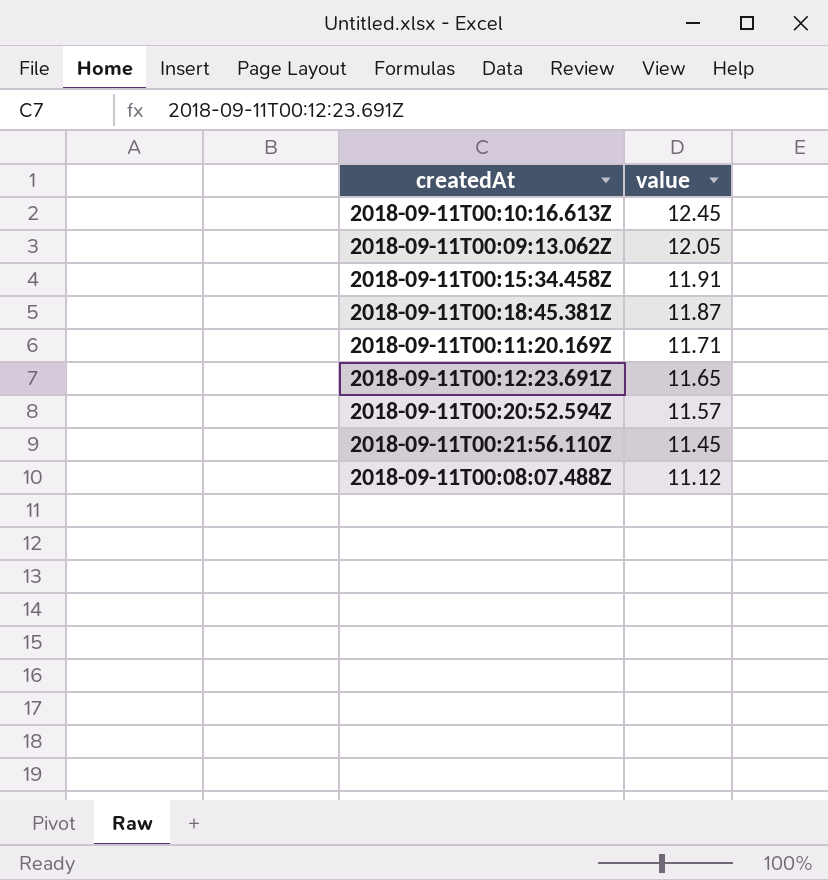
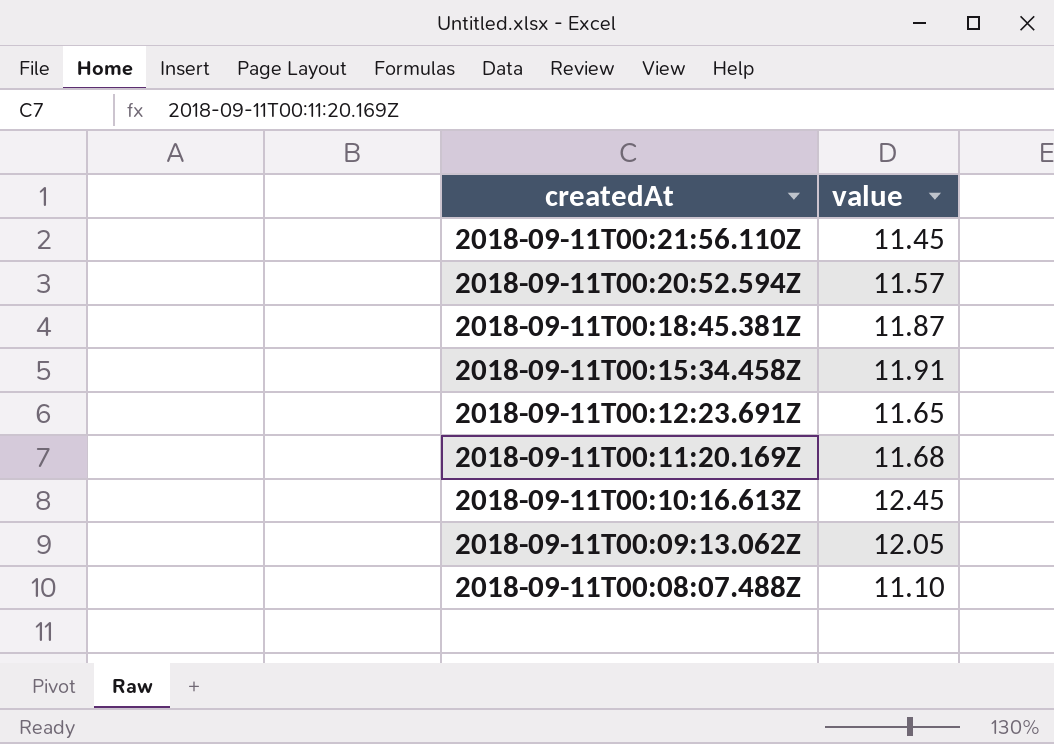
row order: value descending -> createdAt descending
2018-09-11T00:11:20.169Z | value: 11.71 -> 11.68
2018-09-11T00:08:07.488Z | value: 11.12 -> 11.10

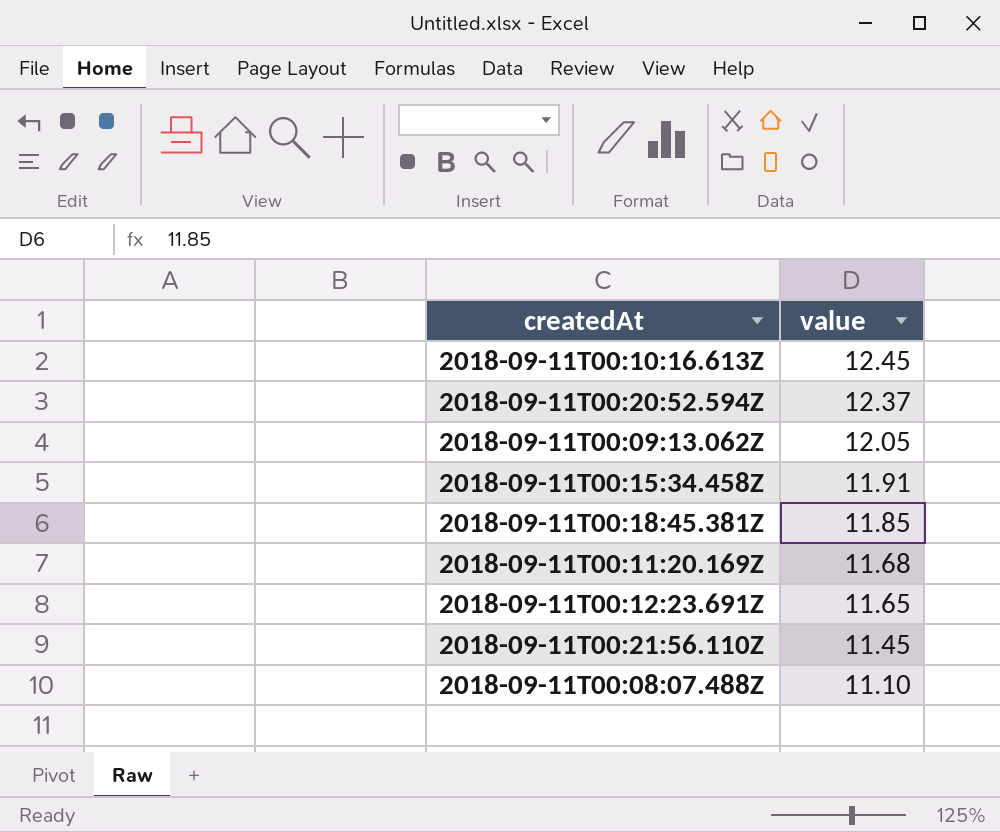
row order: createdAt descending -> value descending
2018-09-11T00:20:52.594Z | value: 11.57 -> 12.37
2018-09-11T00:18:45.381Z | value: 11.87 -> 11.85

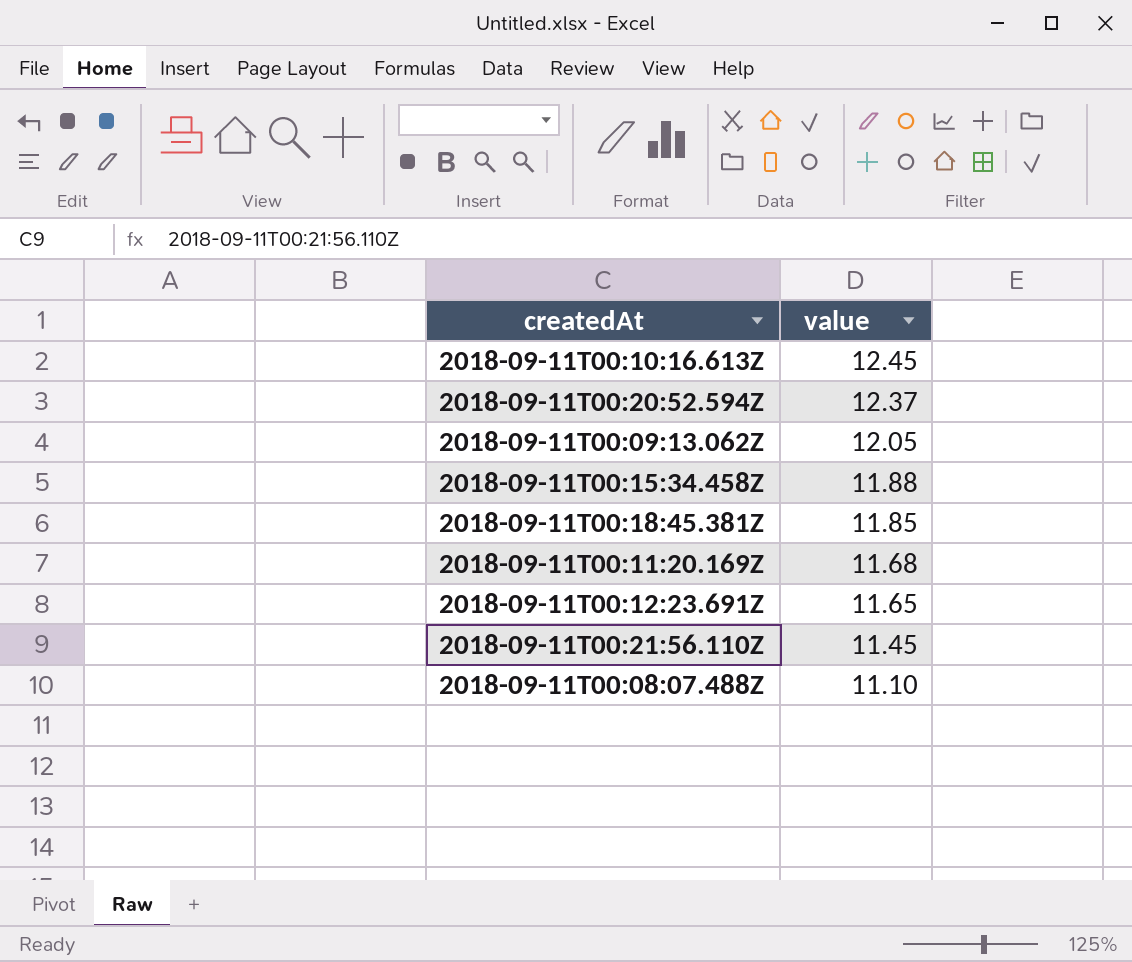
2018-09-11T00:15:34.458Z | value: 11.91 -> 11.88

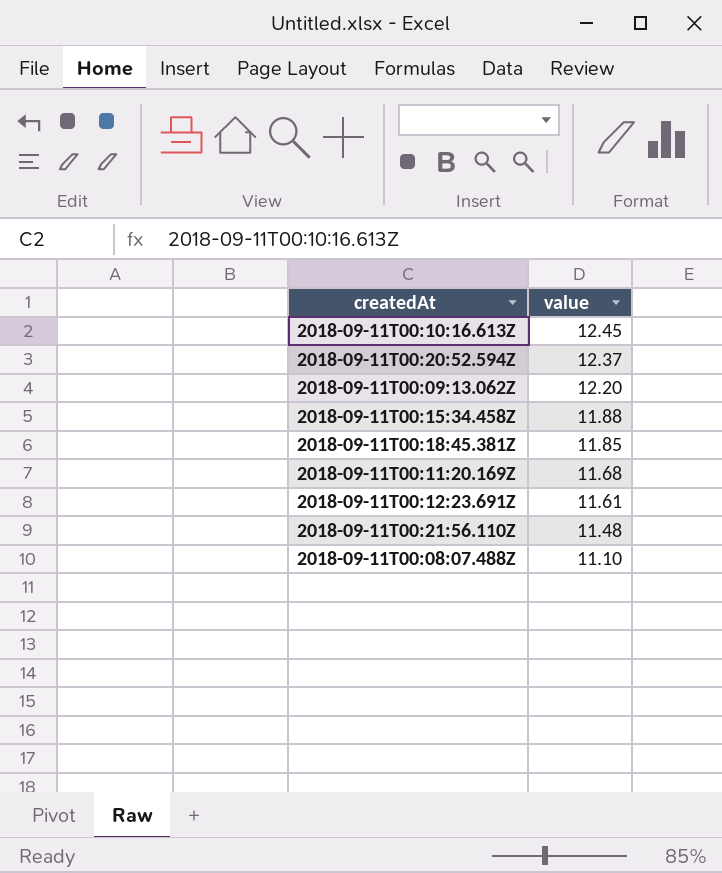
2018-09-11T00:09:13.062Z | value: 12.05 -> 12.20
2018-09-11T00:12:23.691Z | value: 11.65 -> 11.61
2018-09-11T00:21:56.110Z | value: 11.45 -> 11.48

